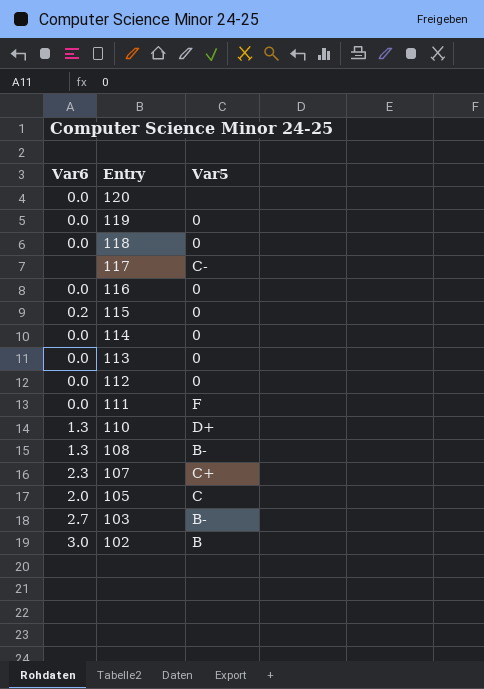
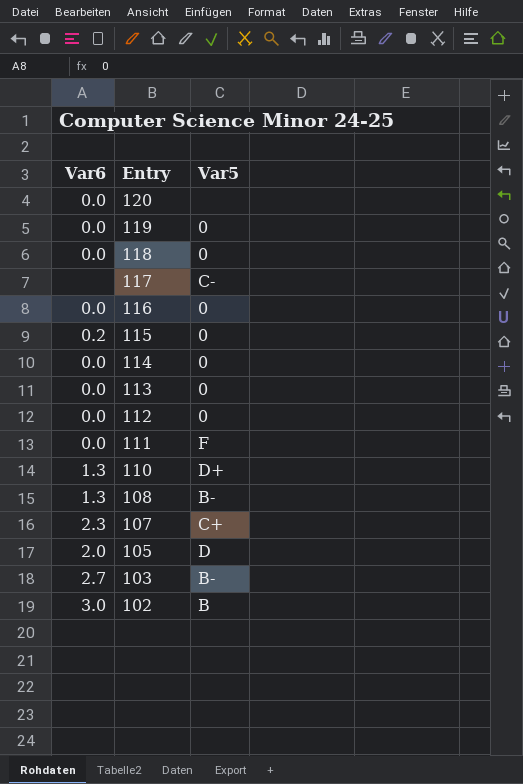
105 | Var5: C -> D

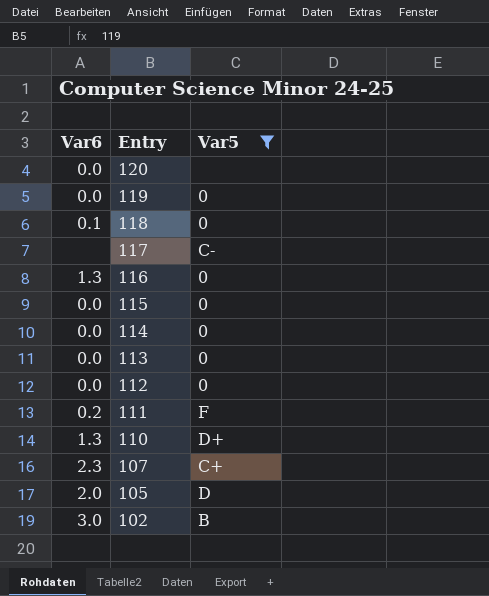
filter: none -> Var5 != B-
118 | Var6: 0.0 -> 0.1
116 | Var6: 0.0 -> 1.3
115 | Var6: 0.2 -> 0.0
111 | Var6: 0.0 -> 0.2

